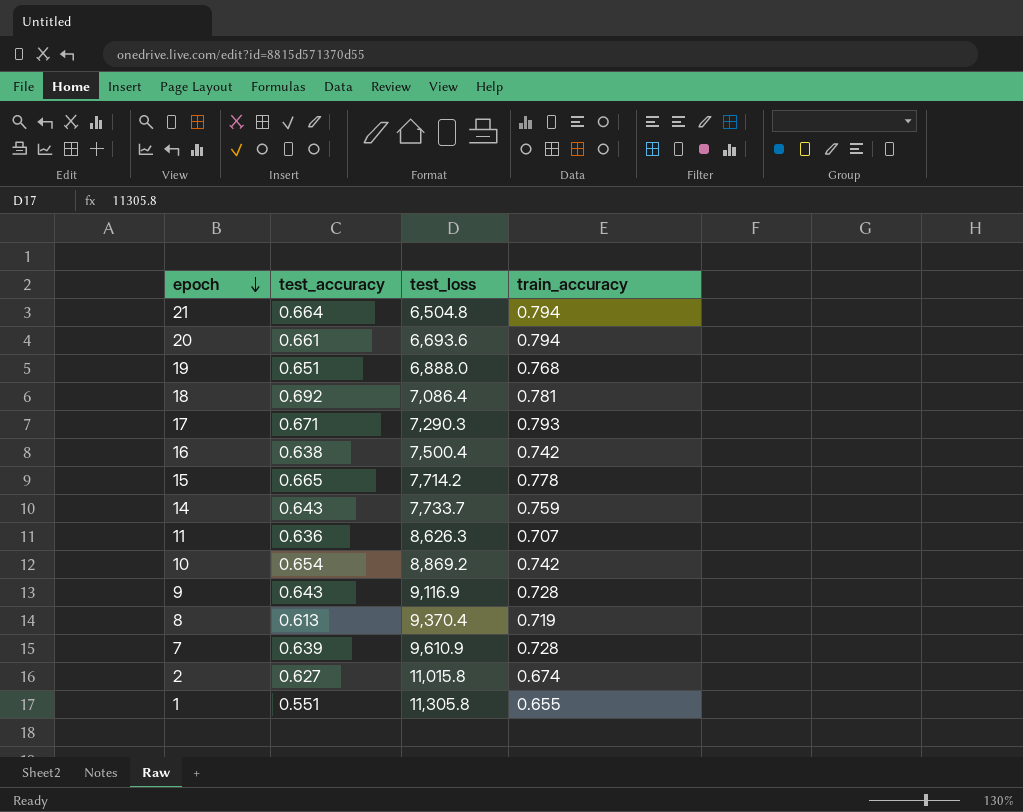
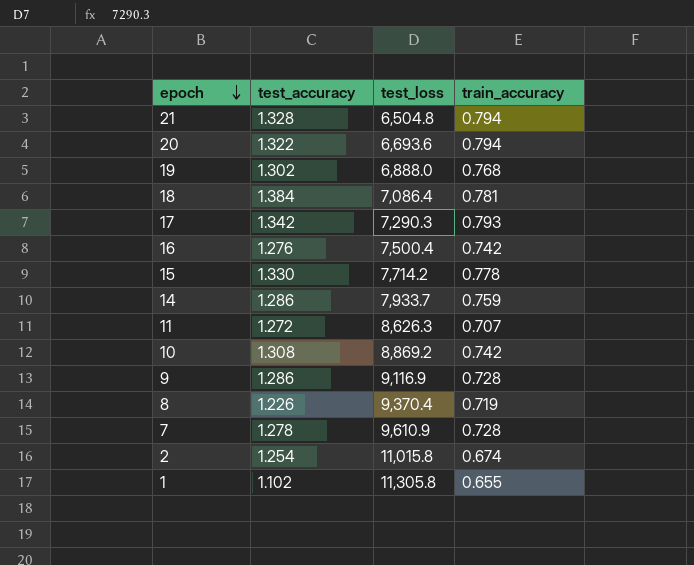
21 | test_accuracy: 0.664 -> 1.328
20 | test_accuracy: 0.661 -> 1.322
19 | test_accuracy: 0.651 -> 1.302
18 | test_accuracy: 0.692 -> 1.384
17 | test_accuracy: 0.671 -> 1.342
16 | test_accuracy: 0.638 -> 1.276
15 | test_accuracy: 0.665 -> 1.330
14 | test_accuracy: 0.643 -> 1.286
14 | test_loss: 7,733.7 -> 7,933.7
11 | test_accuracy: 0.636 -> 1.272
10 | test_accuracy: 0.654 -> 1.308
9 | test_accuracy: 0.643 -> 1.286
8 | test_accuracy: 0.613 -> 1.226
7 | test_accuracy: 0.639 -> 1.278
2 | test_accuracy: 0.627 -> 1.254
1 | test_accuracy: 0.551 -> 1.102

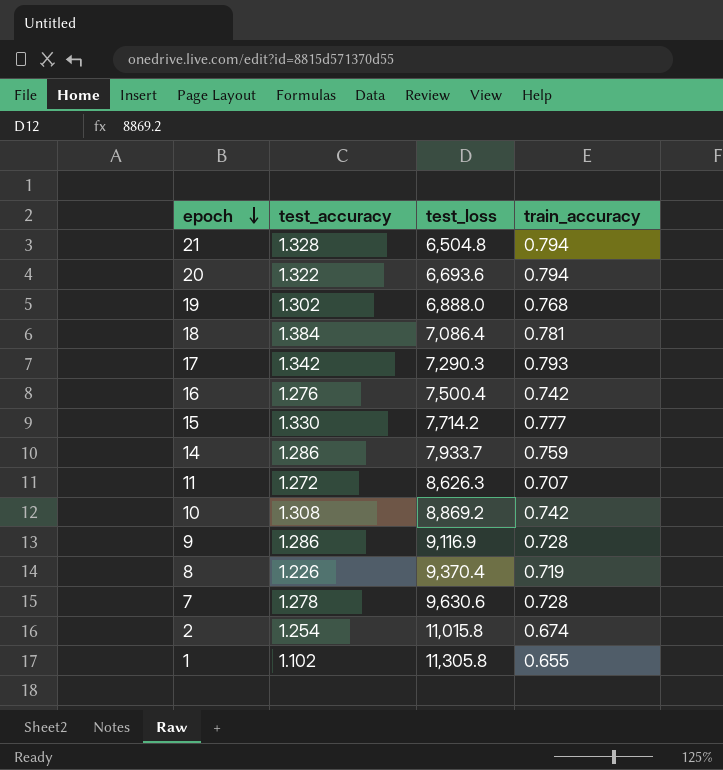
15 | train_accuracy: 0.778 -> 0.777
7 | test_loss: 9,610.9 -> 9,630.6

